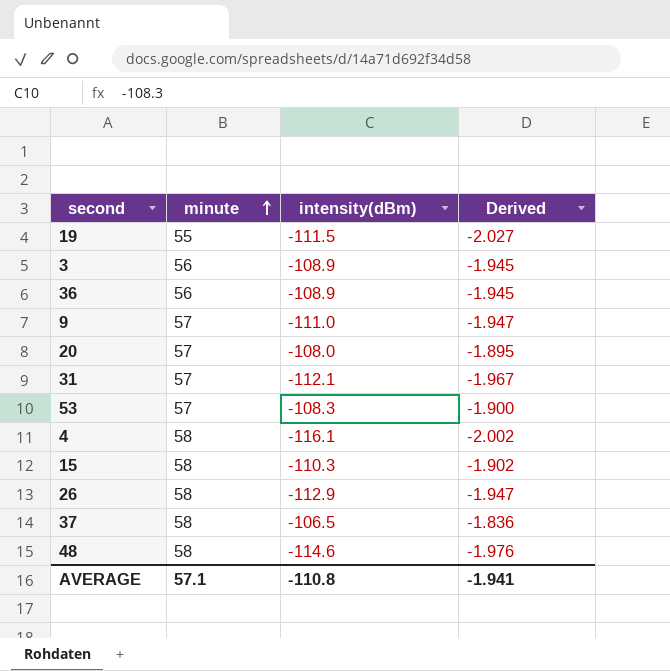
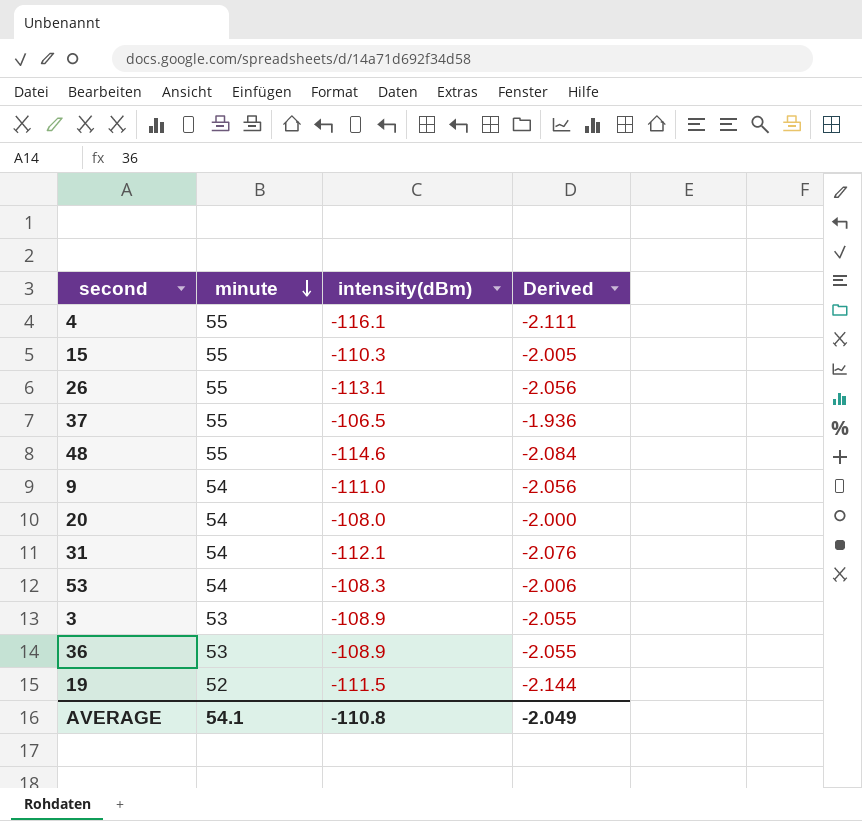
row order: minute ascending -> minute descending
4 | minute: 58 -> 55
4 | Derived: -2.002 -> -2.111
15 | minute: 58 -> 55
15 | Derived: -1.902 -> -2.005
26 | minute: 58 -> 55
26 | intensity(dBm): -112.9 -> -113.1
26 | Derived: -1.947 -> -2.056
37 | minute: 58 -> 55
37 | Derived: -1.836 -> -1.936
48 | minute: 58 -> 55
48 | Derived: -1.976 -> -2.084
9 | minute: 57 -> 54
9 | Derived: -1.947 -> -2.056
20 | minute: 57 -> 54
20 | Derived: -1.895 -> -2.000
31 | minute: 57 -> 54
31 | Derived: -1.967 -> -2.076
53 | minute: 57 -> 54
53 | Derived: -1.900 -> -2.006
3 | minute: 56 -> 53
3 | Derived: -1.945 -> -2.055
36 | minute: 56 -> 53
36 | Derived: -1.945 -> -2.055
19 | minute: 55 -> 52
19 | Derived: -2.027 -> -2.144
AVERAGE | minute: 57.1 -> 54.1
AVERAGE | Derived: -1.941 -> -2.049

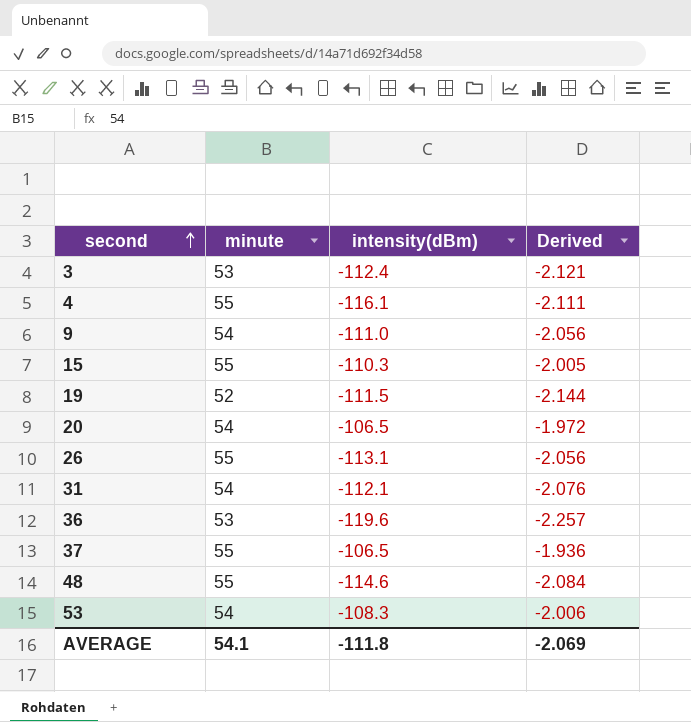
row order: minute descending -> second ascending
3 | intensity(dBm): -108.9 -> -112.4
3 | Derived: -2.055 -> -2.121
20 | intensity(dBm): -108.0 -> -106.5
20 | Derived: -2.000 -> -1.972
36 | intensity(dBm): -108.9 -> -119.6
36 | Derived: -2.055 -> -2.257
AVERAGE | intensity(dBm): -110.8 -> -111.8
AVERAGE | Derived: -2.049 -> -2.069

